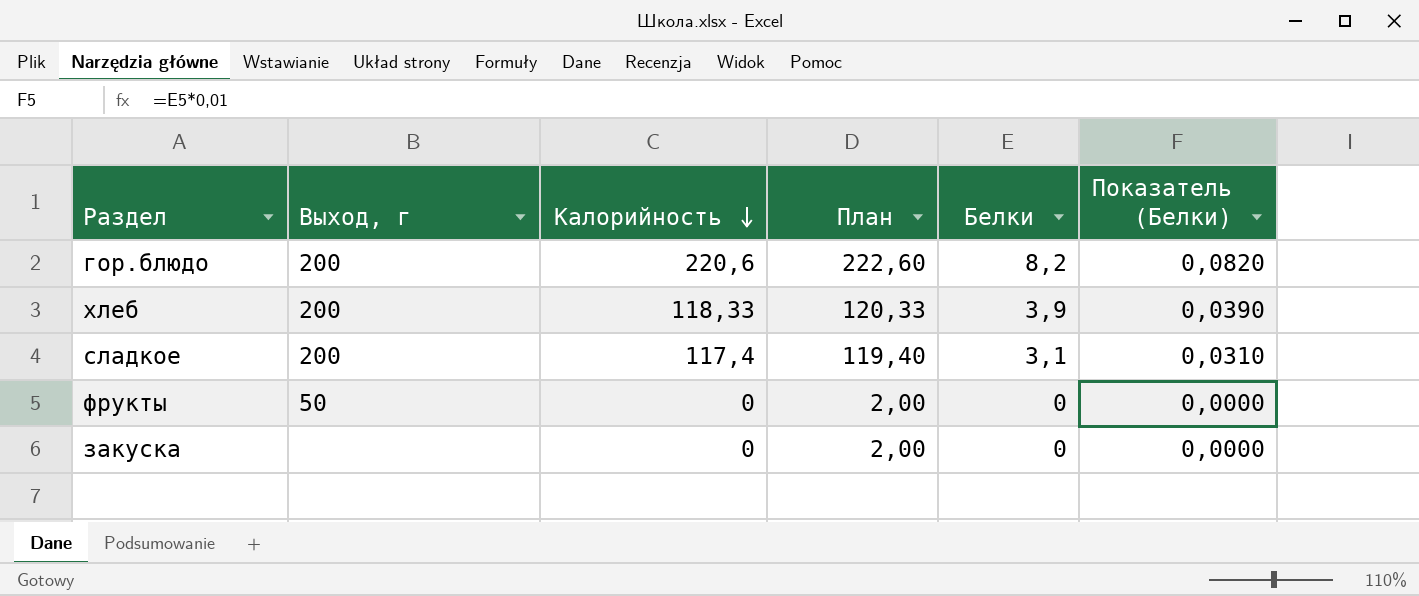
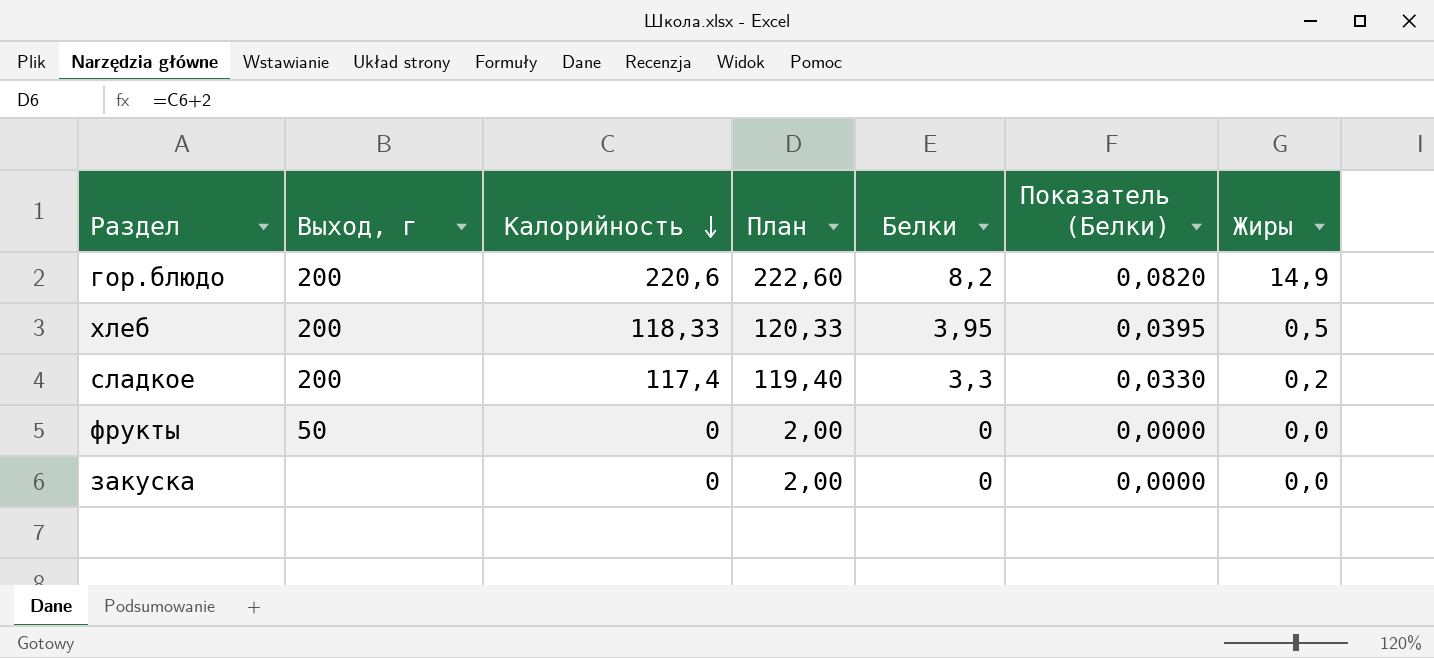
column Жиры | position: none -> 7
хлеб | Белки: 3,9 -> 3,95
хлеб | Показатель (Белки): 0,0390 -> 0,0395
сладкое | Белки: 3,1 -> 3,3
сладкое | Показатель (Белки): 0,0310 -> 0,0330

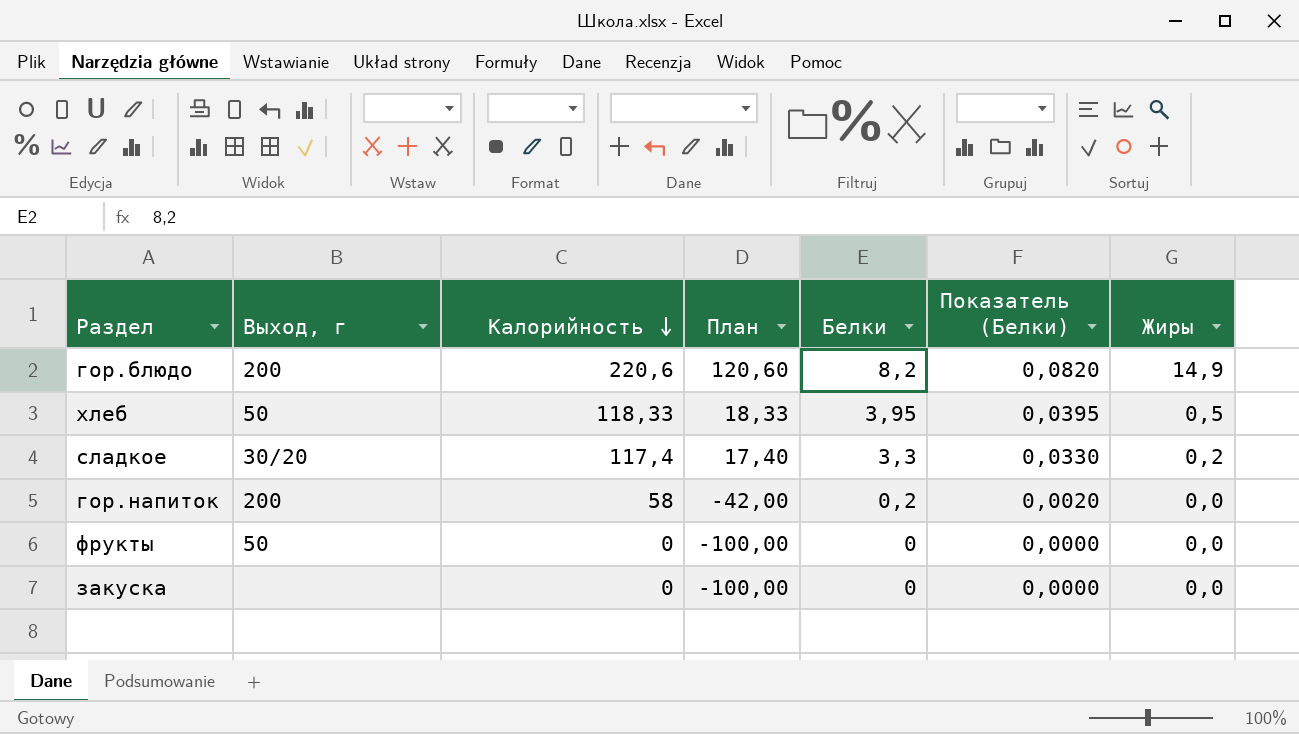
column План | formula: [Калорийность] + 2 -> [Калорийность] - 100
хлеб | Выход, г: 200 -> 50
сладкое | Выход, г: 200 -> 30/20
row гор.напиток: none -> 200 | 58 | -42,00 | 0,2 | 0,0020 | 0,0

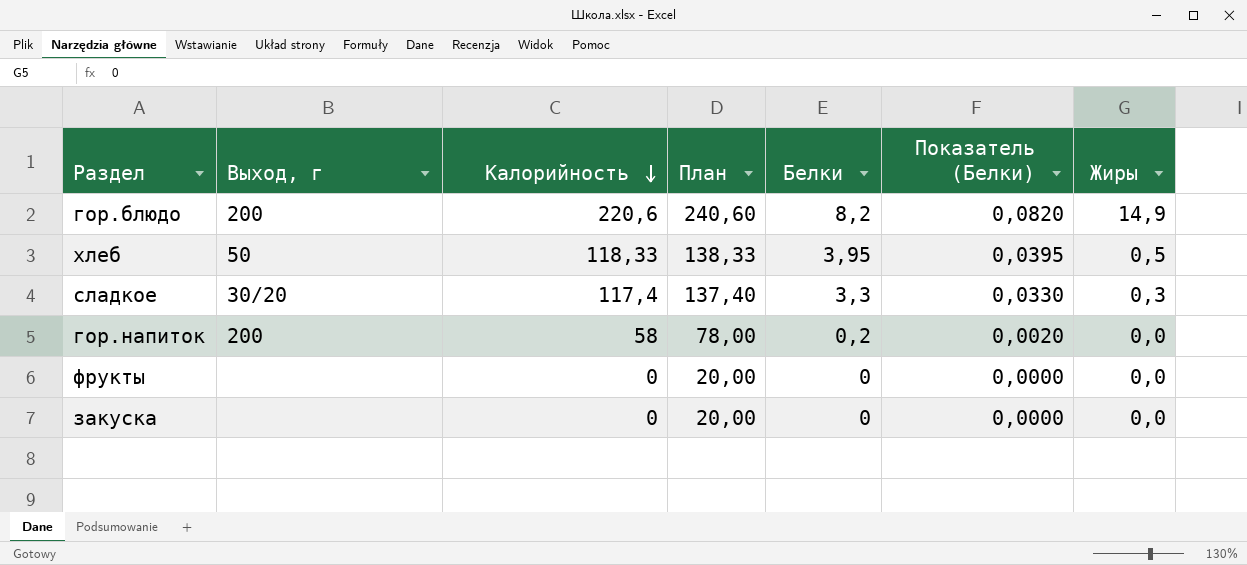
column План | formula: [Калорийность] - 100 -> [Калорийность] + 20
сладкое | Жиры: 0,2 -> 0,3
фрукты | Выход, г: 50 -> none

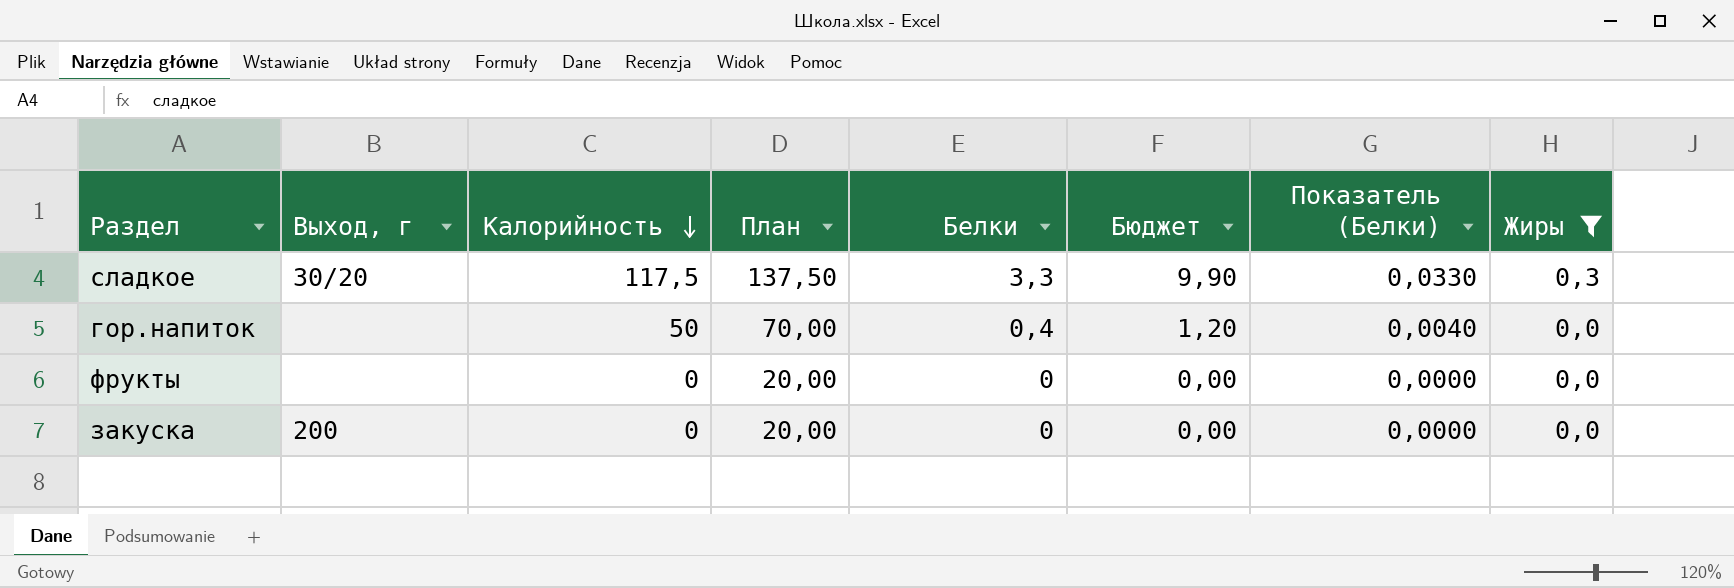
filter: none -> Жиры <= 0,3
column Бюджет | formula: none -> [Белки] * 3
сладкое | Калорийность: 117,4 -> 117,5
сладкое | План: 137,40 -> 137,50
гор.напиток | Выход, г: 200 -> none
гор.напиток | Калорийность: 58 -> 50
гор.напиток | План: 78,00 -> 70,00
гор.напиток | Белки: 0,2 -> 0,4
гор.напиток | Показатель (Белки): 0,0020 -> 0,0040
закуска | Выход, г: none -> 200

